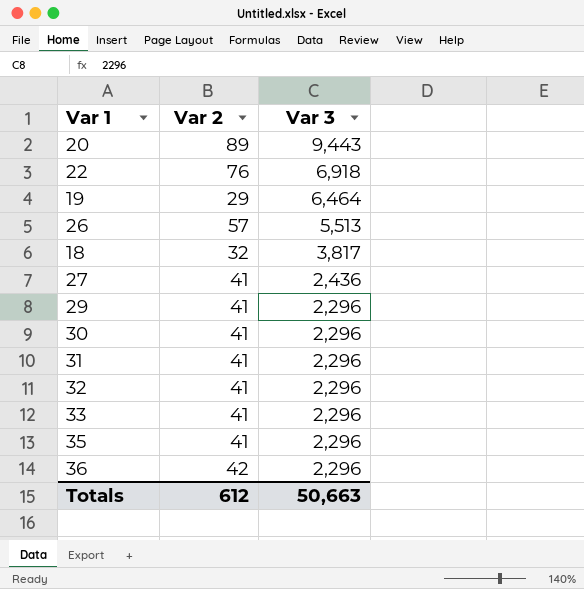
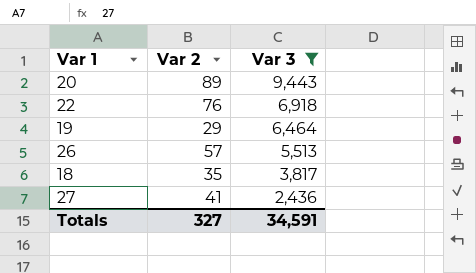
filter: none -> Var 3 != 2,296
18 | Var 2: 32 -> 35
Totals | Var 2: 612 -> 327
Totals | Var 3: 50,663 -> 34,591

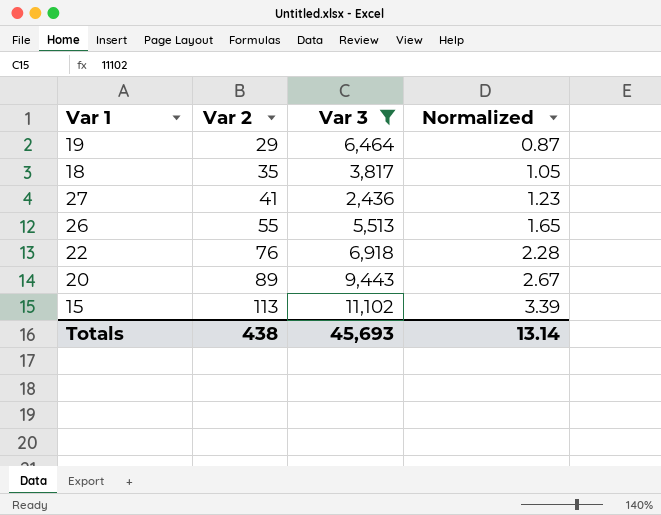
row order: Var 3 descending -> Var 2 ascending
column Normalized | formula: none -> [Var 2] * 0.03
26 | Var 2: 57 -> 55
row 15: none -> 113 | 11,102 | 3.39
Totals | Var 2: 327 -> 438
Totals | Var 3: 34,591 -> 45,693

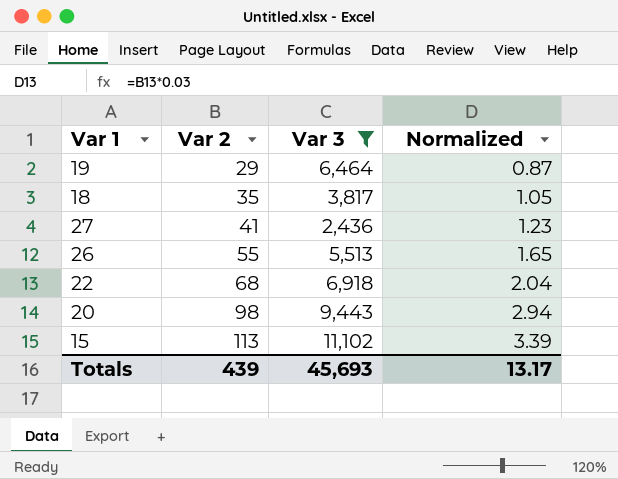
22 | Var 2: 76 -> 68
22 | Normalized: 2.28 -> 2.04
20 | Var 2: 89 -> 98
20 | Normalized: 2.67 -> 2.94
Totals | Var 2: 438 -> 439
Totals | Normalized: 13.14 -> 13.17

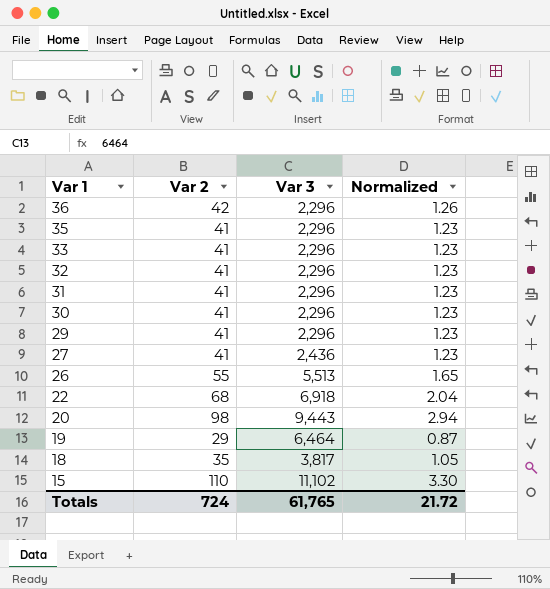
filter: Var 3 != 2,296 -> none
row order: Var 2 ascending -> Var 1 descending
15 | Var 2: 113 -> 110
15 | Normalized: 3.39 -> 3.30
Totals | Var 2: 439 -> 724
Totals | Var 3: 45,693 -> 61,765
Totals | Normalized: 13.17 -> 21.72

